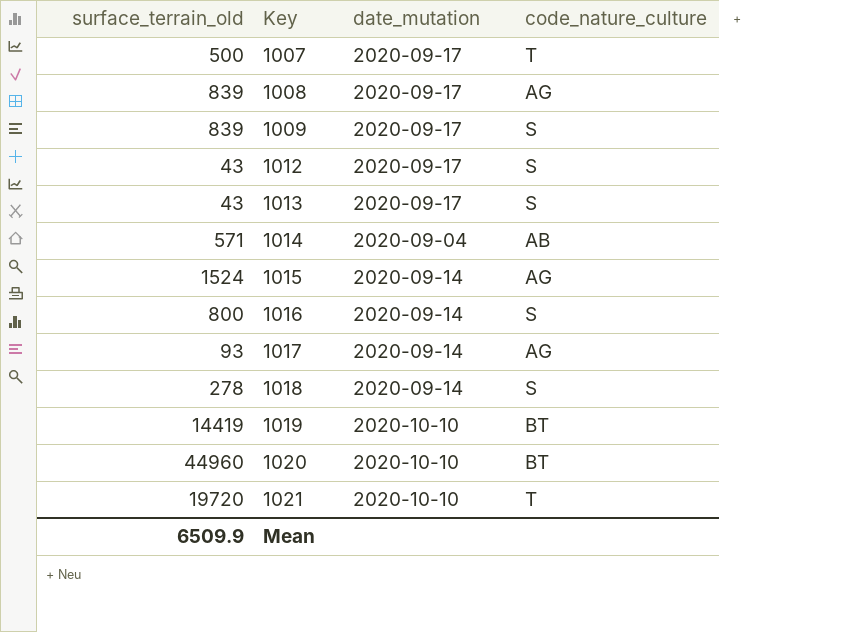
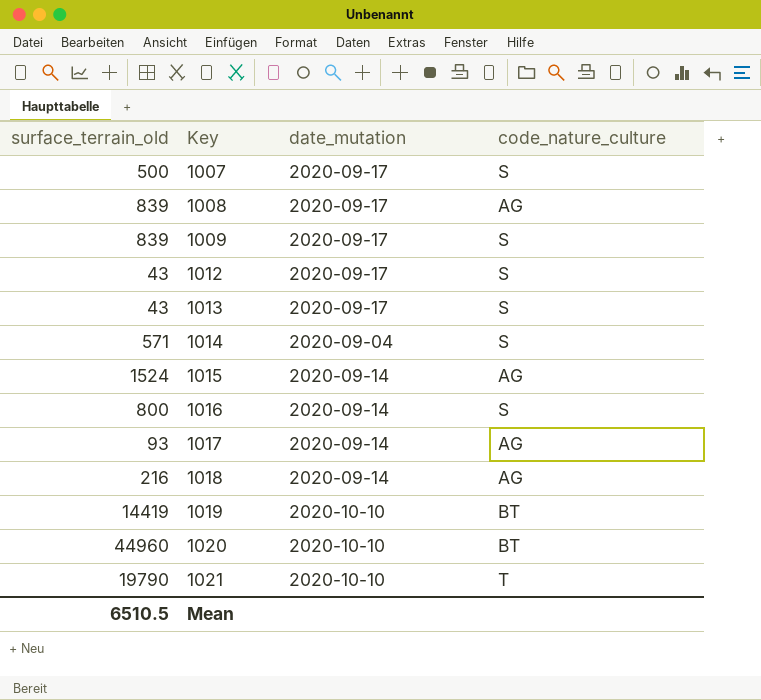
1007 | code_nature_culture: T -> S
1014 | code_nature_culture: AB -> S
1018 | surface_terrain_old: 278 -> 216
1018 | code_nature_culture: S -> AG
1021 | surface_terrain_old: 19720 -> 19790
Mean | surface_terrain_old: 6509.9 -> 6510.5

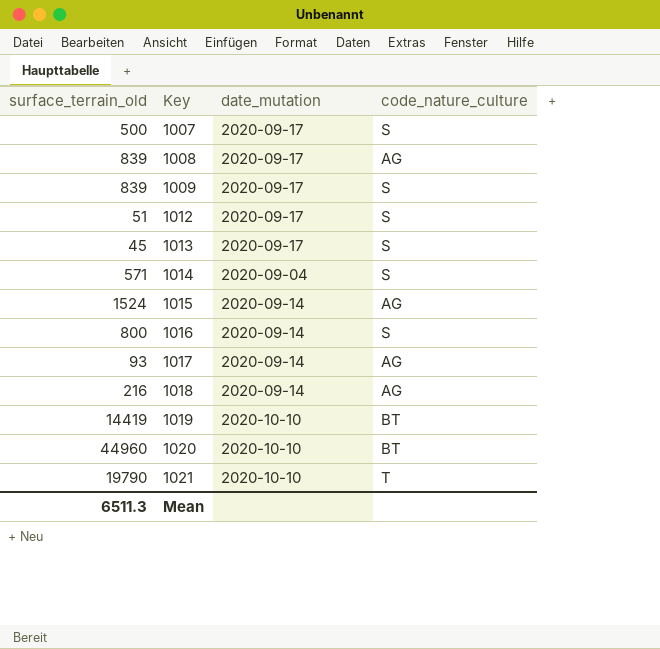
1012 | surface_terrain_old: 43 -> 51
1013 | surface_terrain_old: 43 -> 45
Mean | surface_terrain_old: 6510.5 -> 6511.3

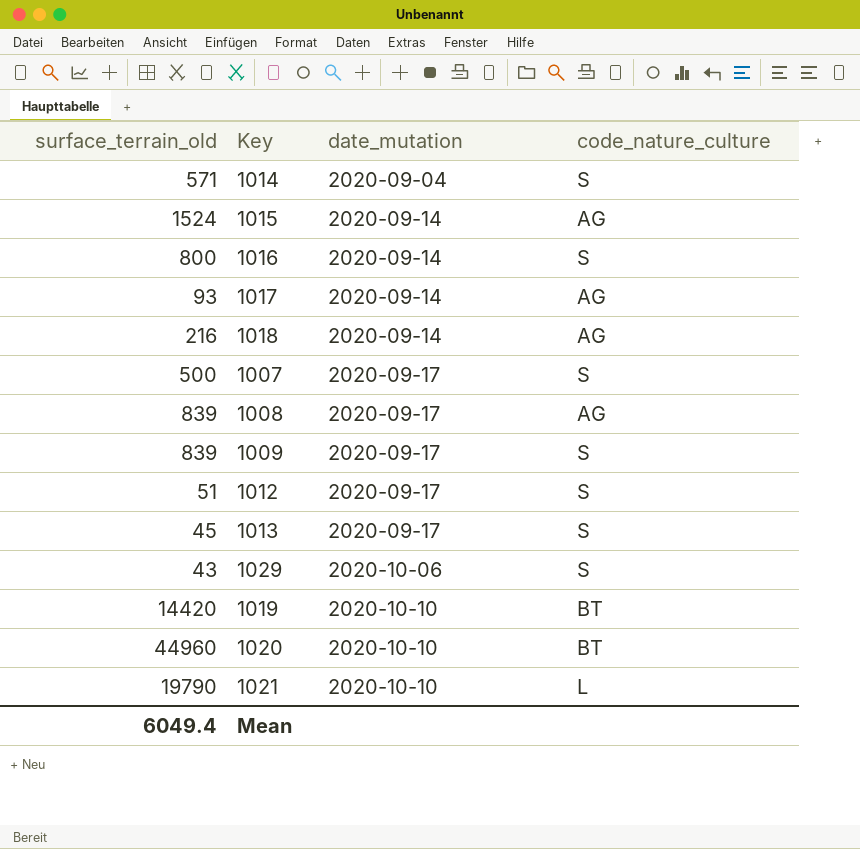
row order: Key ascending -> date_mutation ascending
row 1029: none -> 43 | 2020-10-06 | S
1019 | surface_terrain_old: 14419 -> 14420
1021 | code_nature_culture: T -> L
Mean | surface_terrain_old: 6511.3 -> 6049.4

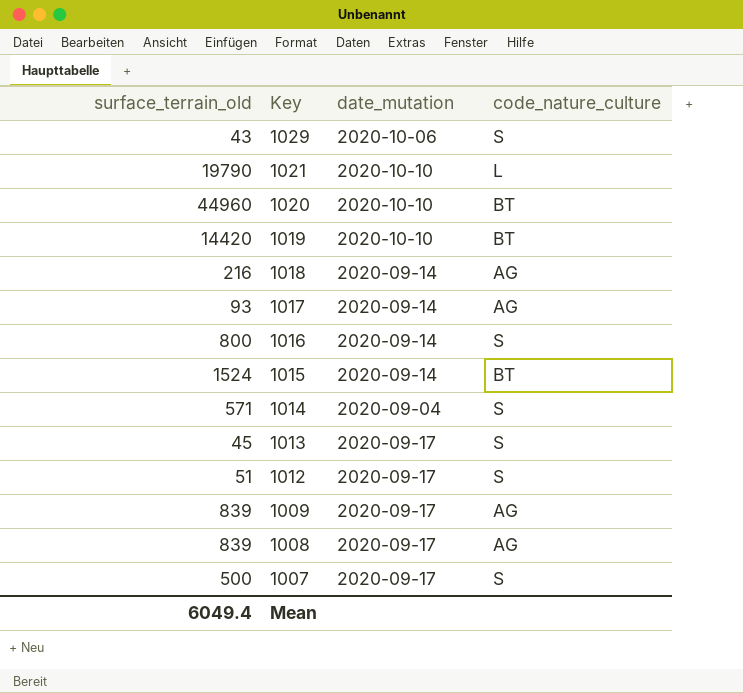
row order: date_mutation ascending -> Key descending
1015 | code_nature_culture: AG -> BT
1009 | code_nature_culture: S -> AG

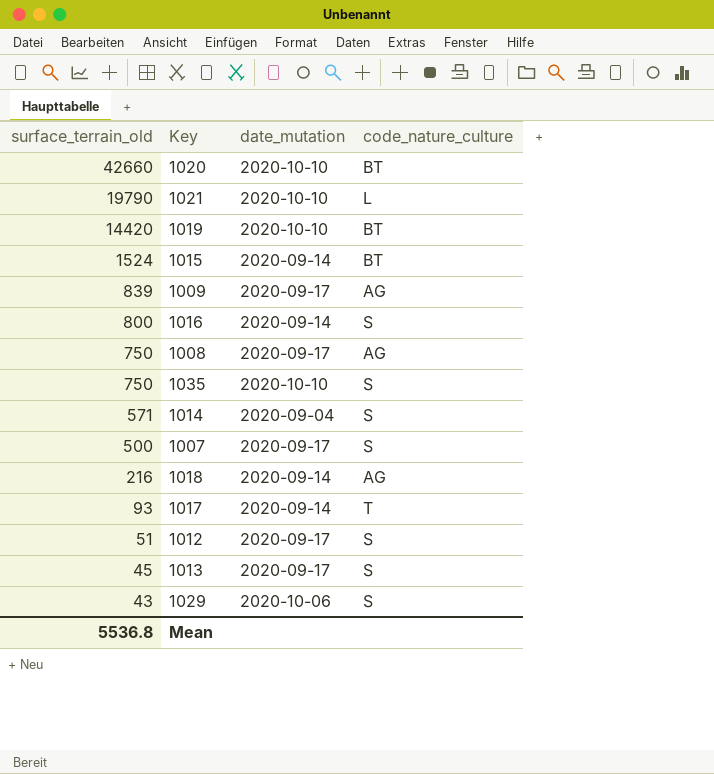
row order: Key descending -> surface_terrain_old descending
1020 | surface_terrain_old: 44960 -> 42660
1008 | surface_terrain_old: 839 -> 750
row 1035: none -> 750 | 2020-10-10 | S
1017 | code_nature_culture: AG -> T
Mean | surface_terrain_old: 6049.4 -> 5536.8

